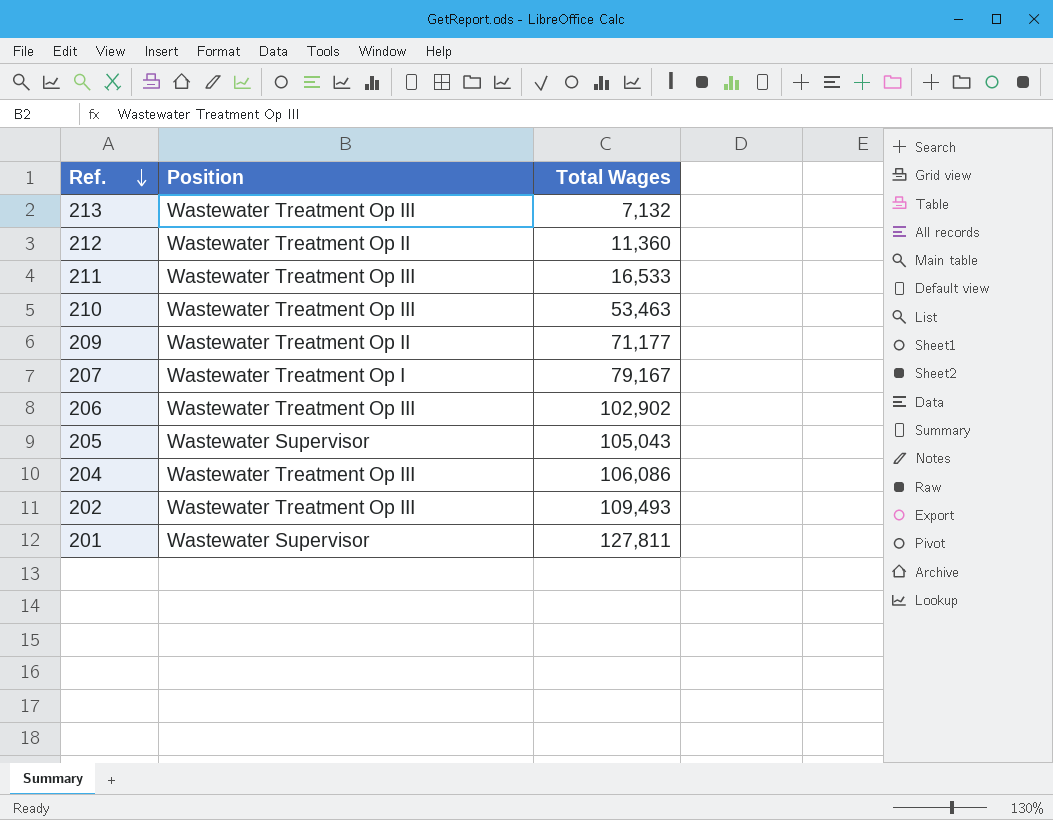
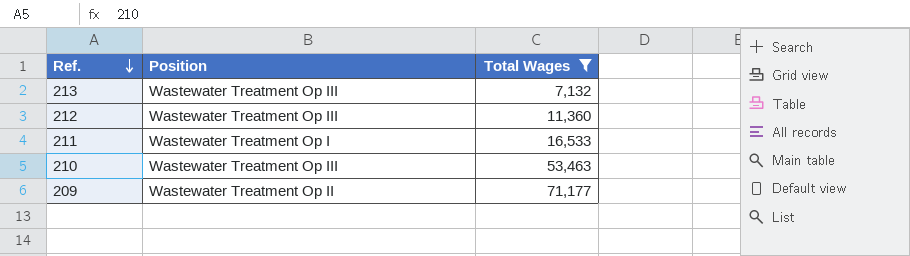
filter: none -> Total Wages <= 71,177
212 | Position: Wastewater Treatment Op II -> Wastewater Treatment Op III
211 | Position: Wastewater Treatment Op III -> Wastewater Treatment Op I

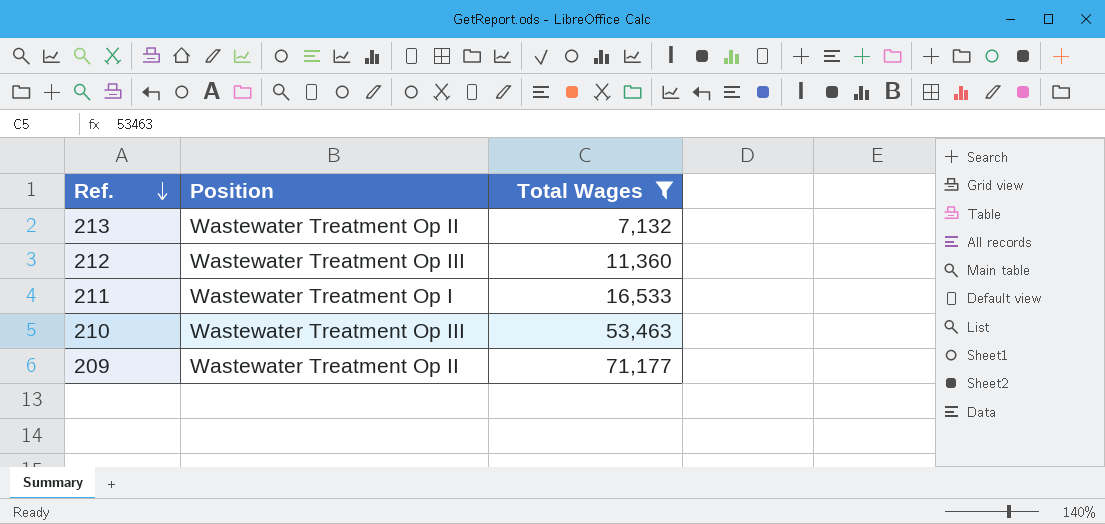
213 | Position: Wastewater Treatment Op III -> Wastewater Treatment Op II

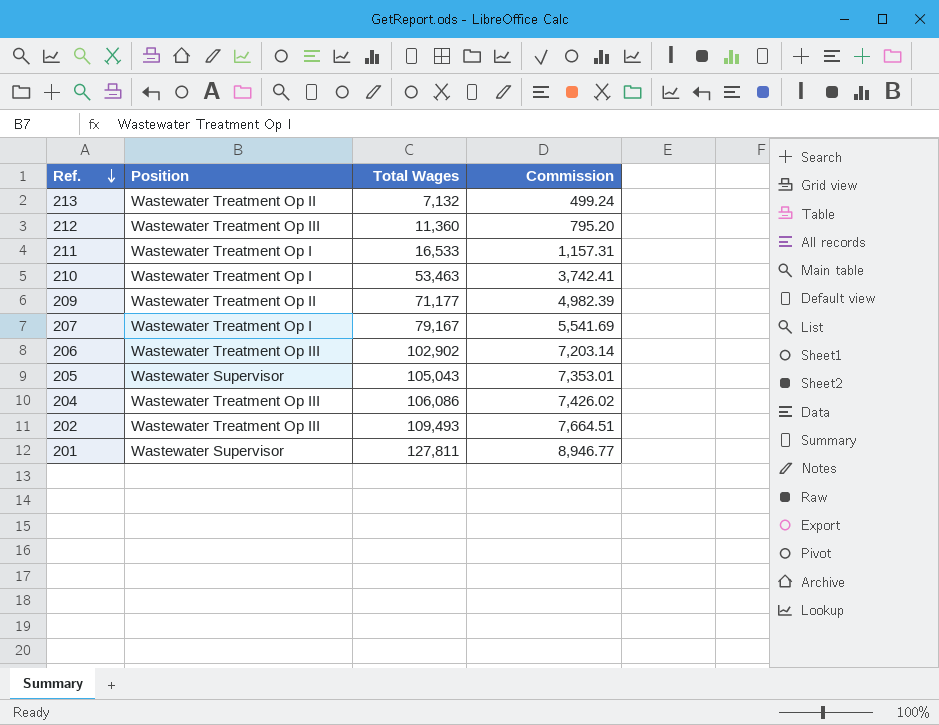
filter: Total Wages <= 71,177 -> none
column Commission | formula: none -> [Total Wages] * 0.07
210 | Position: Wastewater Treatment Op III -> Wastewater Treatment Op I

